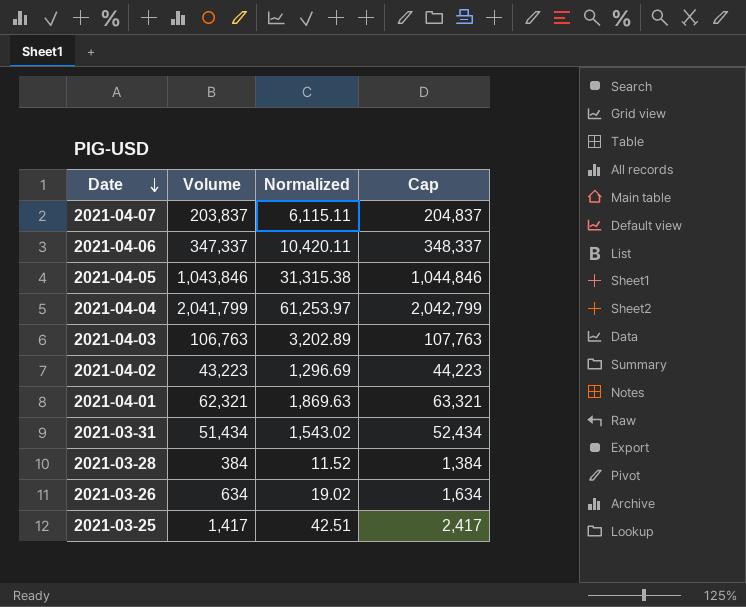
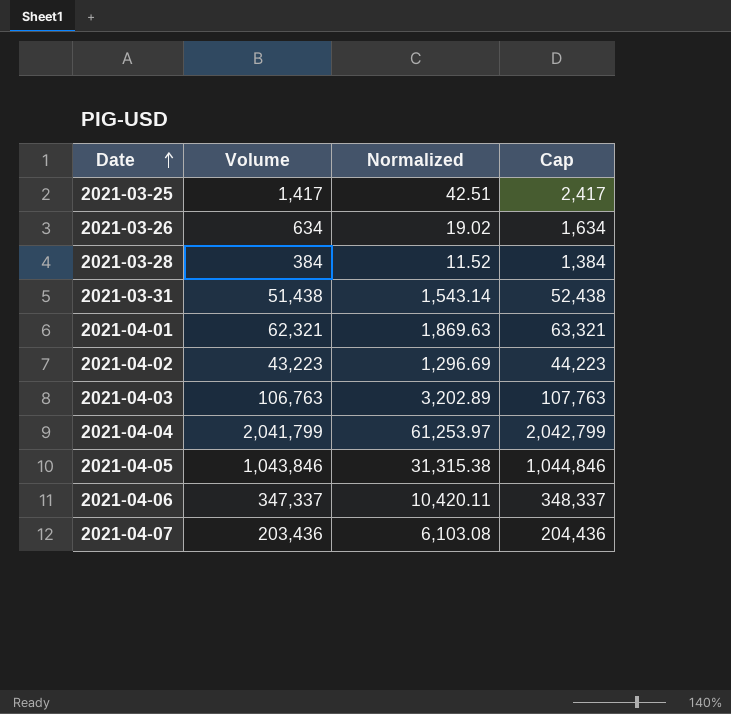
row order: Date descending -> Date ascending
2021-03-31 | Volume: 51,434 -> 51,438
2021-03-31 | Normalized: 1,543.02 -> 1,543.14
2021-03-31 | Cap: 52,434 -> 52,438
2021-04-07 | Volume: 203,837 -> 203,436
2021-04-07 | Normalized: 6,115.11 -> 6,103.08
2021-04-07 | Cap: 204,837 -> 204,436

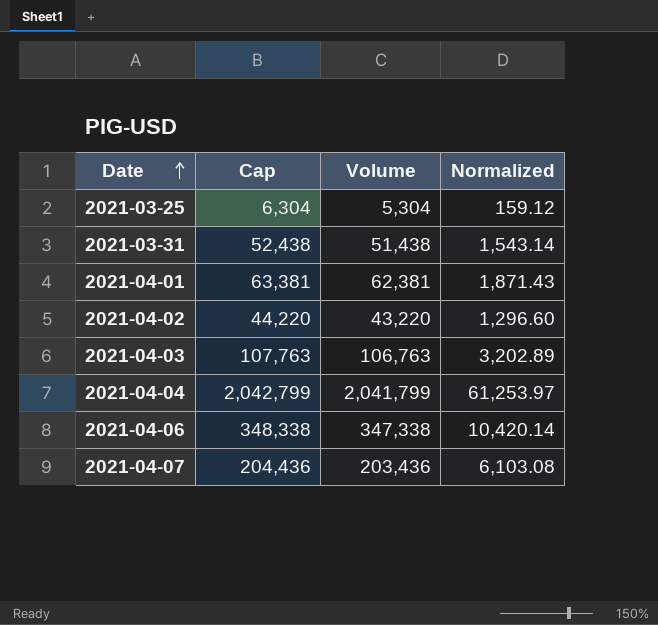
column Cap | position: 4 -> 2
row 2021-03-26: 634 | 19.02 | 1,634 -> none
row 2021-03-28: 384 | 11.52 | 1,384 -> none
row 2021-04-05: 1,043,846 | 31,315.38 | 1,044,846 -> none
2021-03-25 | Cap: 2,417 -> 6,304
2021-03-25 | Volume: 1,417 -> 5,304
2021-03-25 | Normalized: 42.51 -> 159.12
2021-04-01 | Cap: 63,321 -> 63,381
2021-04-01 | Volume: 62,321 -> 62,381
2021-04-01 | Normalized: 1,869.63 -> 1,871.43
2021-04-02 | Cap: 44,223 -> 44,220
2021-04-02 | Volume: 43,223 -> 43,220
2021-04-02 | Normalized: 1,296.69 -> 1,296.60
2021-04-06 | Cap: 348,337 -> 348,338
2021-04-06 | Volume: 347,337 -> 347,338
2021-04-06 | Normalized: 10,420.11 -> 10,420.14

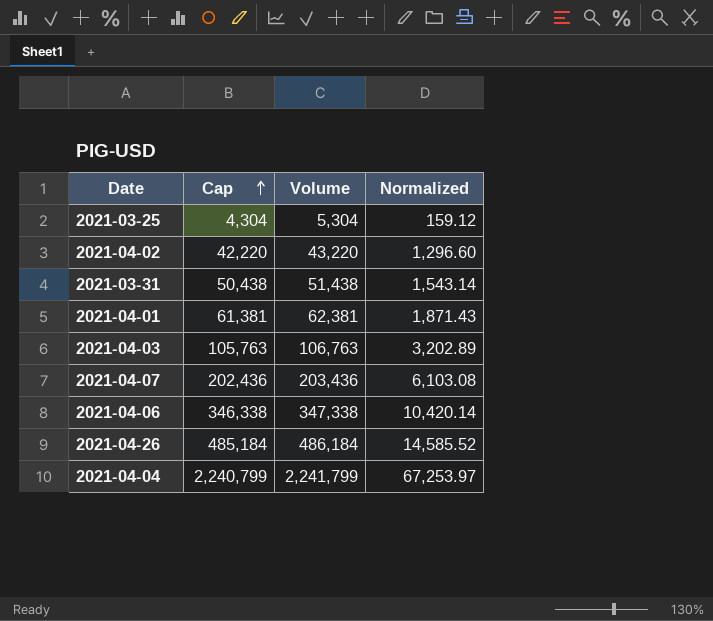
row order: Date ascending -> Cap ascending
column Cap | formula: [Volume] + 1000 -> [Volume] - 1000
row 2021-04-26: none -> 485,184 | 486,184 | 14,585.52
2021-04-04 | Volume: 2,041,799 -> 2,241,799
2021-04-04 | Normalized: 61,253.97 -> 67,253.97

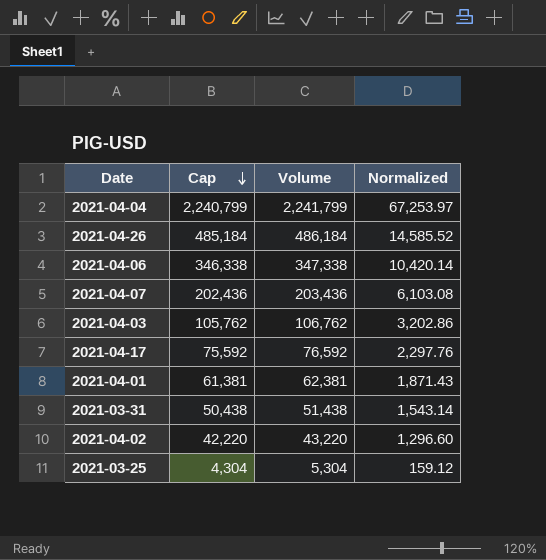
row order: Cap ascending -> Cap descending
2021-04-03 | Cap: 105,763 -> 105,762
2021-04-03 | Volume: 106,763 -> 106,762
2021-04-03 | Normalized: 3,202.89 -> 3,202.86
row 2021-04-17: none -> 75,592 | 76,592 | 2,297.76

